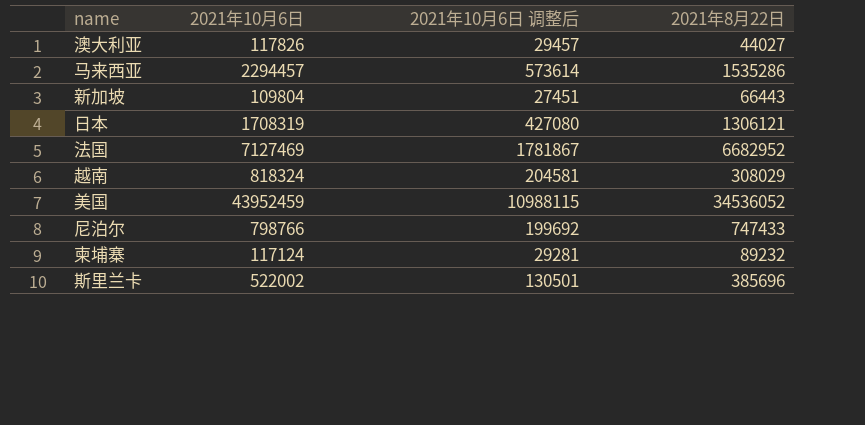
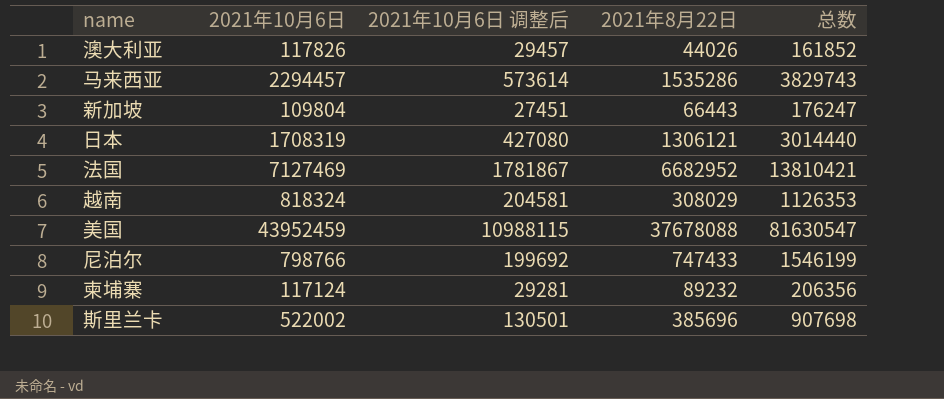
column 总数 | formula: none -> [2021年10月6日] + [2021年8月22日]
澳大利亚 | 2021年8月22日: 44027 -> 44026
美国 | 2021年8月22日: 34536052 -> 37678088

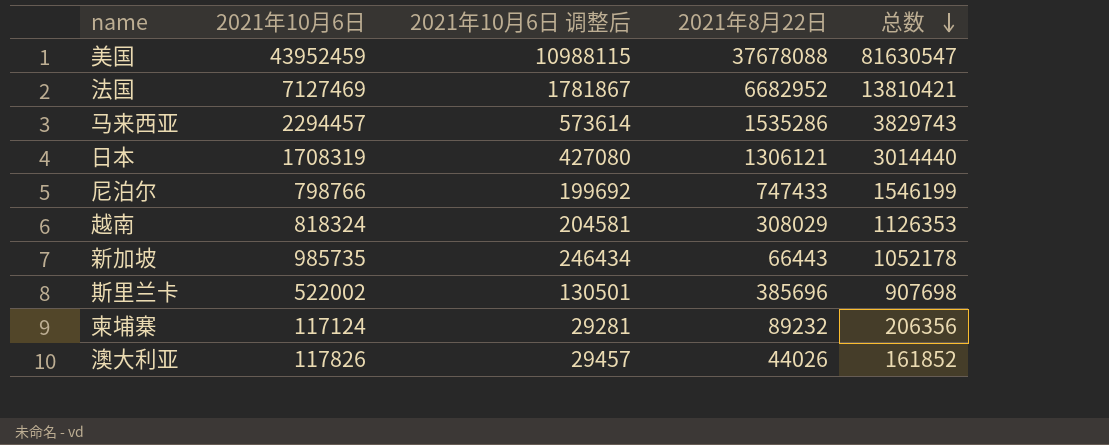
row order: none -> 总数 descending
新加坡 | 2021年10月6日: 109804 -> 985735
新加坡 | 2021年10月6日 调整后: 27451 -> 246434
新加坡 | 总数: 176247 -> 1052178

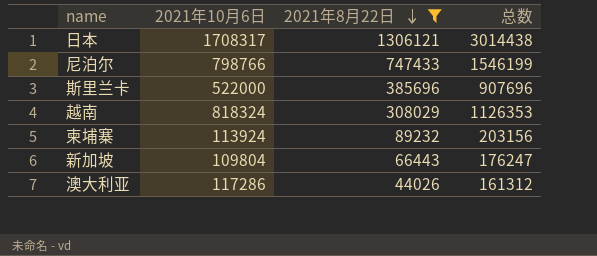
filter: none -> 2021年8月22日 <= 1306121
row order: 总数 descending -> 2021年8月22日 descending
column 2021年10月6日 调整后 | formula: [2021年10月6日] * 0.25 -> none
日本 | 2021年10月6日: 1708319 -> 1708317
日本 | 总数: 3014440 -> 3014438
斯里兰卡 | 2021年10月6日: 522002 -> 522000
斯里兰卡 | 总数: 907698 -> 907696
柬埔寨 | 2021年10月6日: 117124 -> 113924
柬埔寨 | 总数: 206356 -> 203156
新加坡 | 2021年10月6日: 985735 -> 109804
新加坡 | 总数: 1052178 -> 176247
澳大利亚 | 2021年10月6日: 117826 -> 117286
澳大利亚 | 总数: 161852 -> 161312

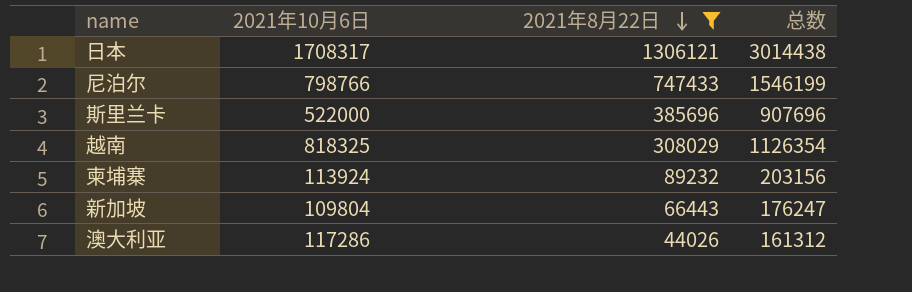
越南 | 2021年10月6日: 818324 -> 818325
越南 | 总数: 1126353 -> 1126354

